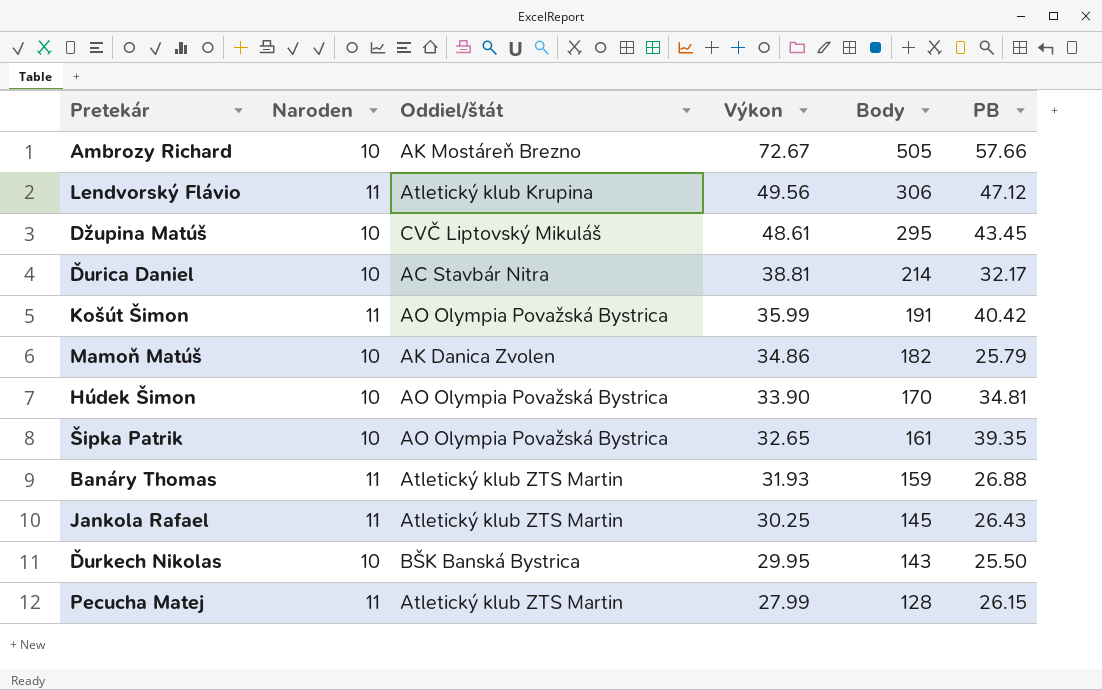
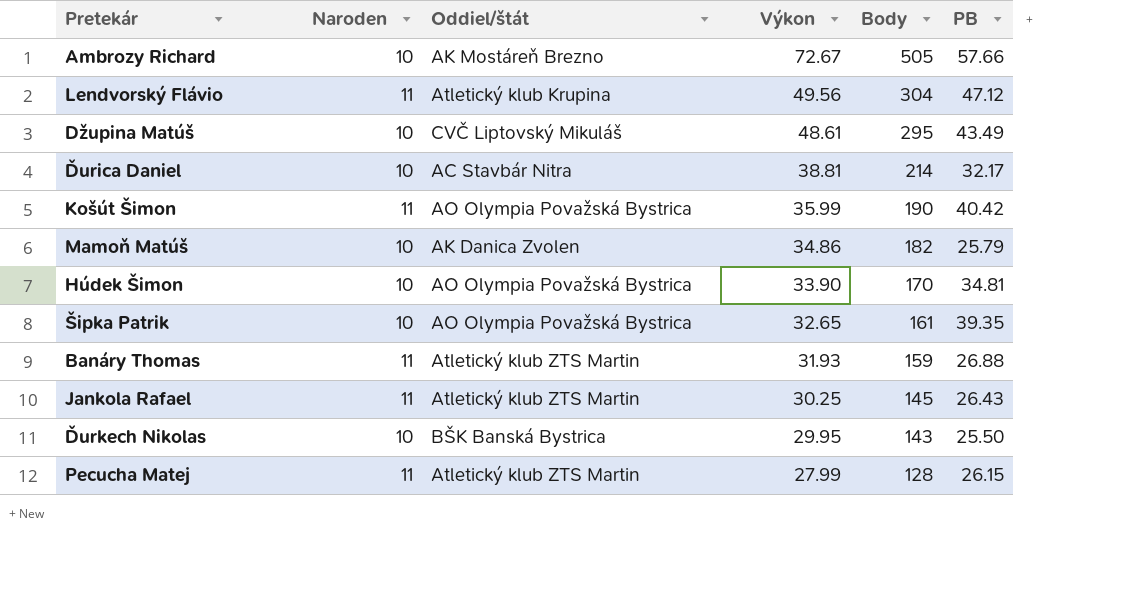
Lendvorský Flávio | Body: 306 -> 304
Džupina Matúš | PB: 43.45 -> 43.49
Košút Šimon | Body: 191 -> 190

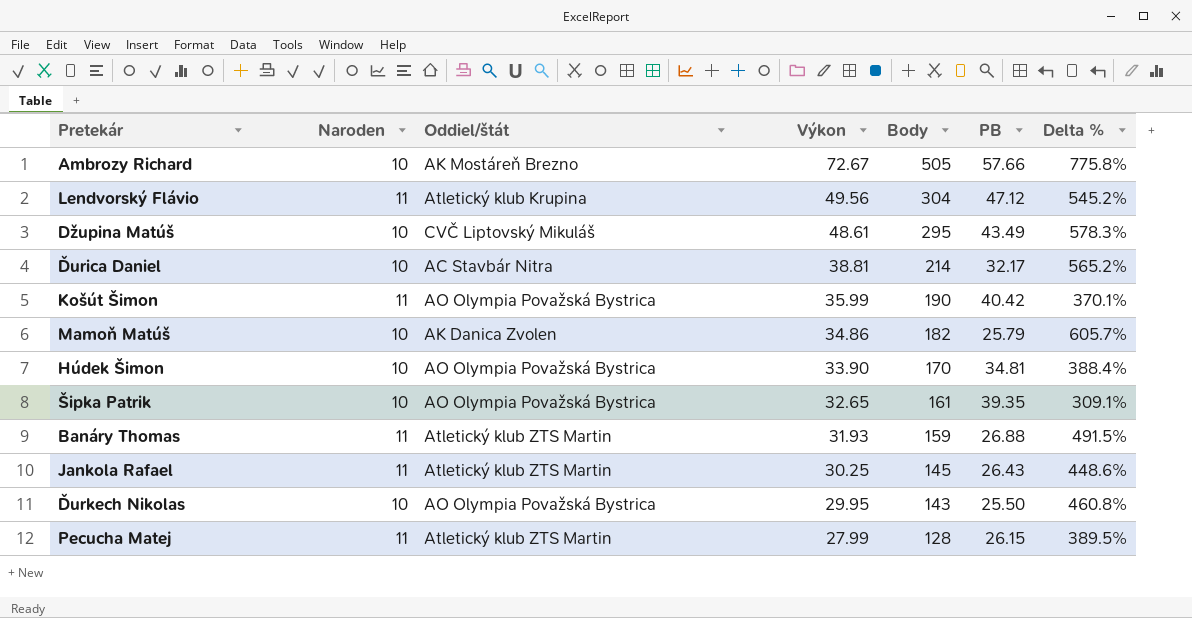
column Delta % | formula: none -> ([Body] - [PB]) / [PB]
Ďurkech Nikolas | Oddiel/štát: BŠK Banská Bystrica -> AO Olympia Považská Bystrica

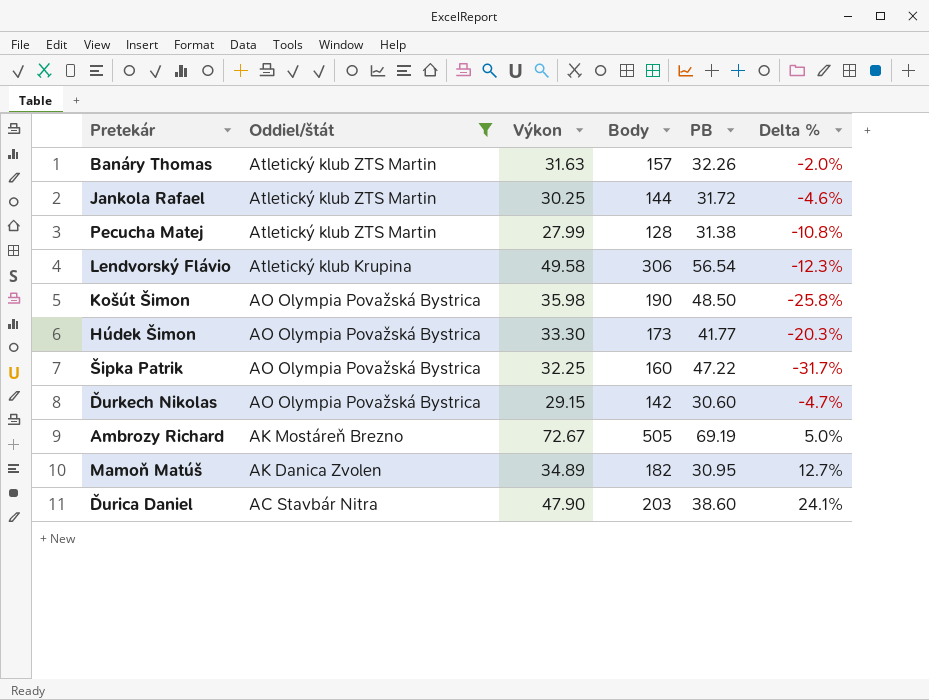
filter: none -> Oddiel/štát != CVČ Liptovský Mikuláš
row order: Výkon descending -> Oddiel/štát descending
column Naroden | position: 2 -> none
column Delta % | formula: ([Body] - [PB]) / [PB] -> ([Výkon] - [PB]) / [PB]
Banáry Thomas | Výkon: 31.93 -> 31.63
Banáry Thomas | Body: 159 -> 157
Banáry Thomas | PB: 26.88 -> 32.26
Jankola Rafael | Body: 145 -> 144
Jankola Rafael | PB: 26.43 -> 31.72
Pecucha Matej | PB: 26.15 -> 31.38
Lendvorský Flávio | Výkon: 49.56 -> 49.58
Lendvorský Flávio | Body: 304 -> 306
Lendvorský Flávio | PB: 47.12 -> 56.54
Košút Šimon | Výkon: 35.99 -> 35.98
Košút Šimon | PB: 40.42 -> 48.50
Húdek Šimon | Výkon: 33.90 -> 33.30
Húdek Šimon | Body: 170 -> 173
Húdek Šimon | PB: 34.81 -> 41.77
Šipka Patrik | Výkon: 32.65 -> 32.25
Šipka Patrik | Body: 161 -> 160
Šipka Patrik | PB: 39.35 -> 47.22
Ďurkech Nikolas | Výkon: 29.95 -> 29.15
Ďurkech Nikolas | Body: 143 -> 142
Ďurkech Nikolas | PB: 25.50 -> 30.60
Ambrozy Richard | PB: 57.66 -> 69.19
Mamoň Matúš | Výkon: 34.86 -> 34.89
Mamoň Matúš | PB: 25.79 -> 30.95
Ďurica Daniel | Výkon: 38.81 -> 47.90
Ďurica Daniel | Body: 214 -> 203
Ďurica Daniel | PB: 32.17 -> 38.60

